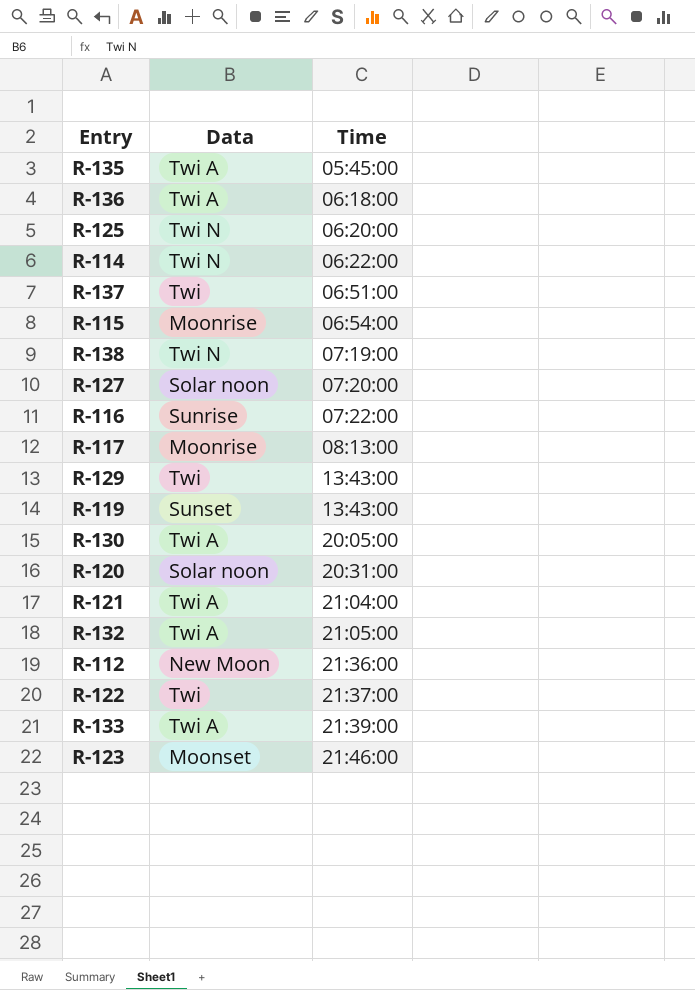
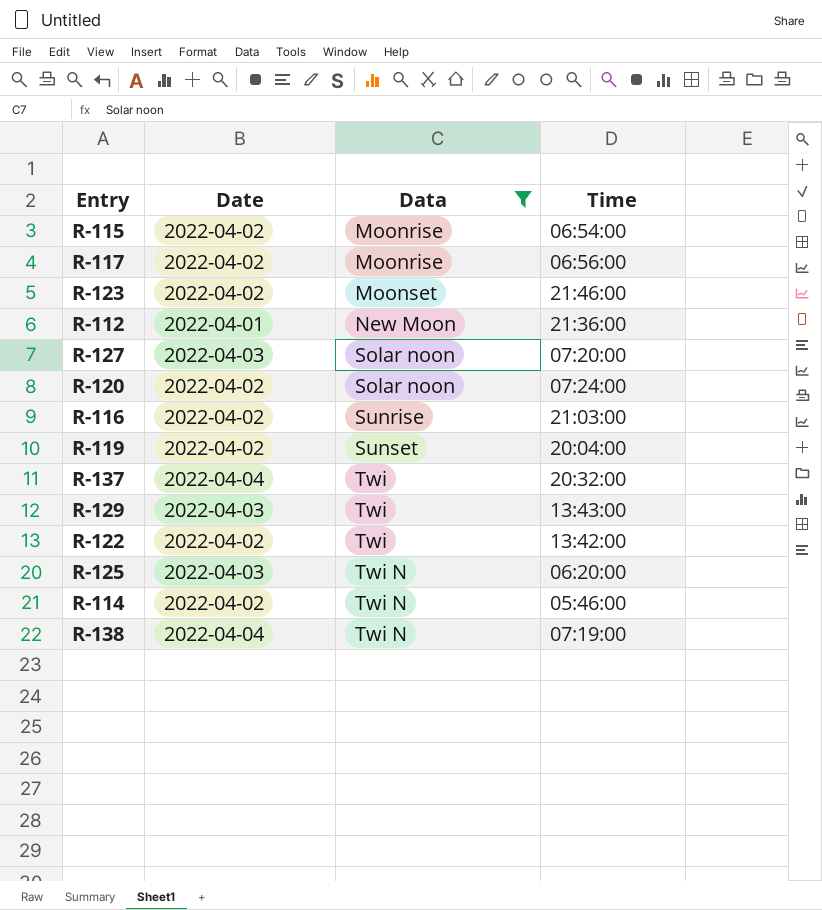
filter: none -> Data != Twi A
row order: Time ascending -> Data ascending
column Date | position: none -> 2
R-117 | Time: 08:13:00 -> 06:56:00
R-120 | Time: 20:31:00 -> 07:24:00
R-116 | Time: 07:22:00 -> 21:03:00
R-119 | Time: 13:43:00 -> 20:04:00
R-137 | Time: 06:51:00 -> 20:32:00
R-122 | Time: 21:37:00 -> 13:42:00
R-114 | Time: 06:22:00 -> 05:46:00

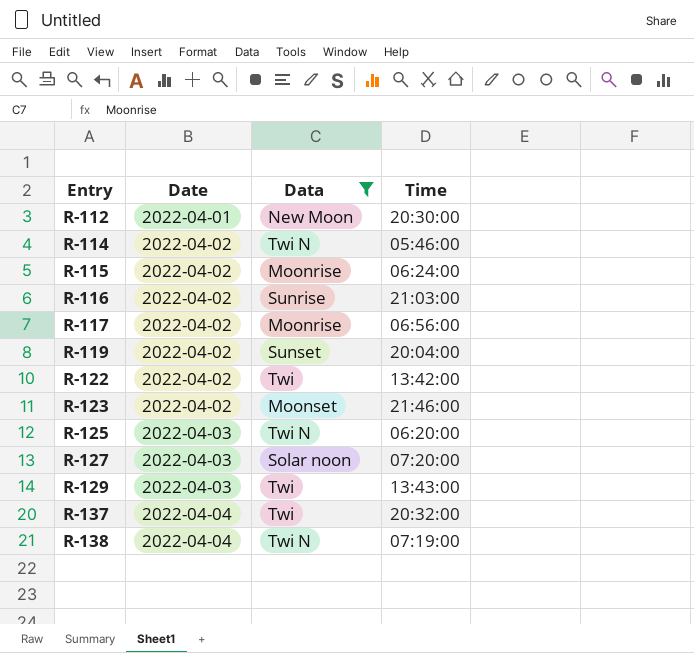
row order: Data ascending -> Entry ascending
row R-120: 2022-04-02 | Solar noon | 07:24:00 -> none
R-112 | Time: 21:36:00 -> 20:30:00
R-115 | Time: 06:54:00 -> 06:24:00

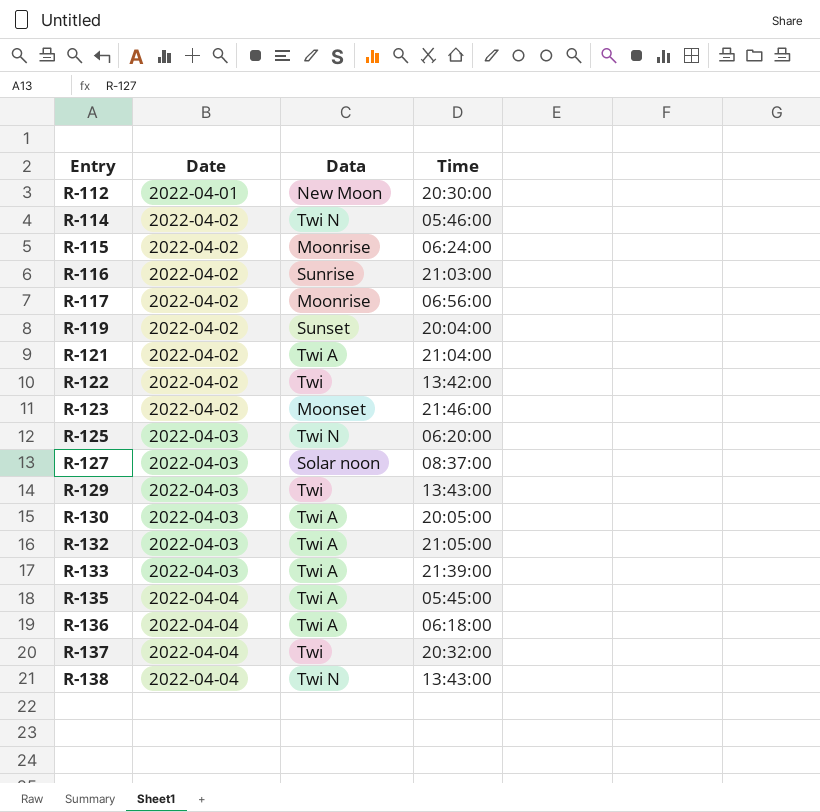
filter: Data != Twi A -> none
R-127 | Time: 07:20:00 -> 08:37:00
R-138 | Time: 07:19:00 -> 13:43:00

